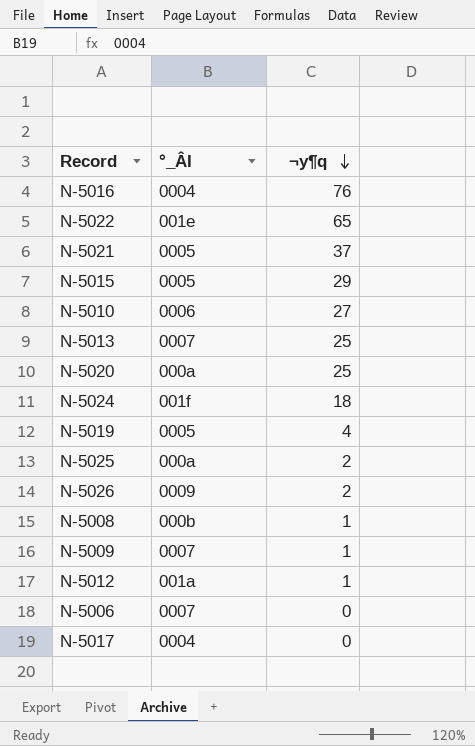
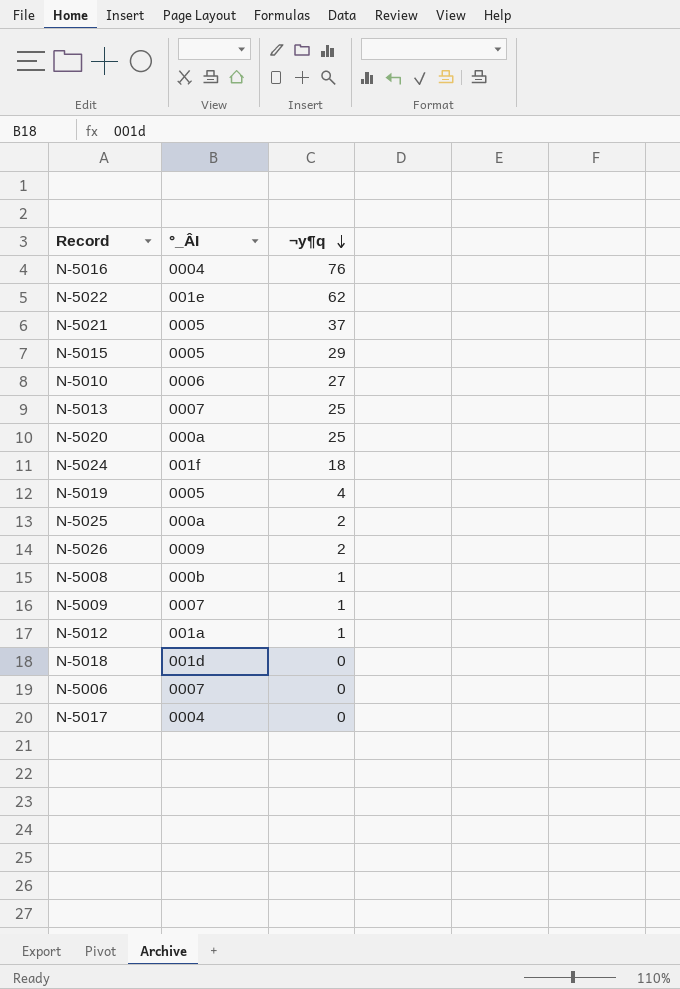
N-5022 | ¬y¶q: 65 -> 62
row N-5018: none -> 001d | 0

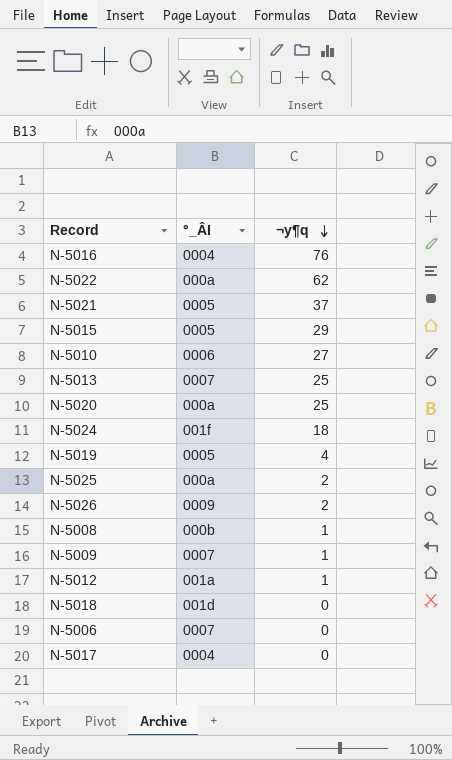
N-5022 | °_ÂI: 001e -> 000a

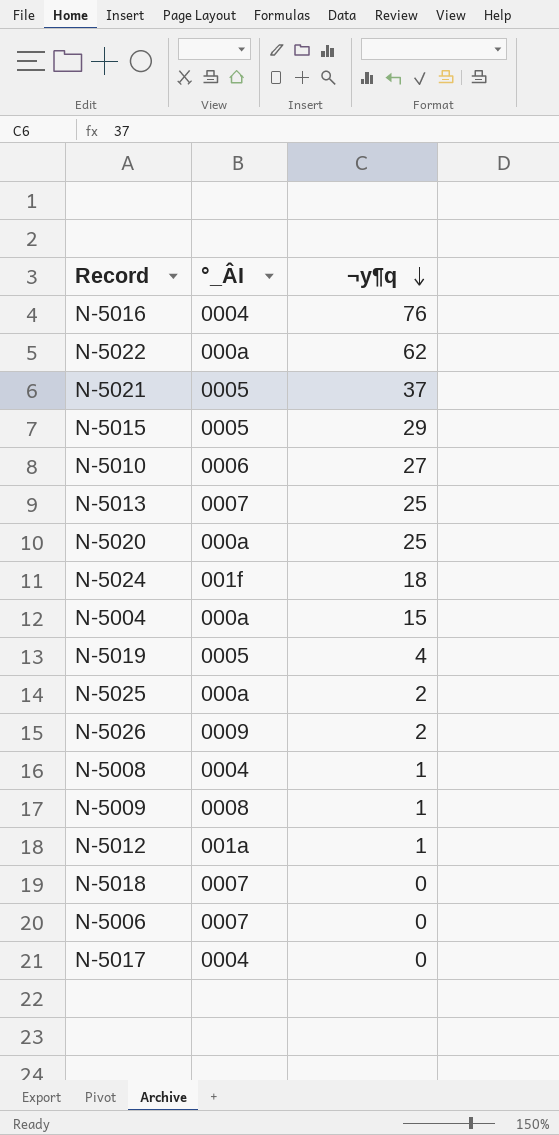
row N-5004: none -> 000a | 15
N-5008 | °_ÂI: 000b -> 0004
N-5009 | °_ÂI: 0007 -> 0008
N-5018 | °_ÂI: 001d -> 0007

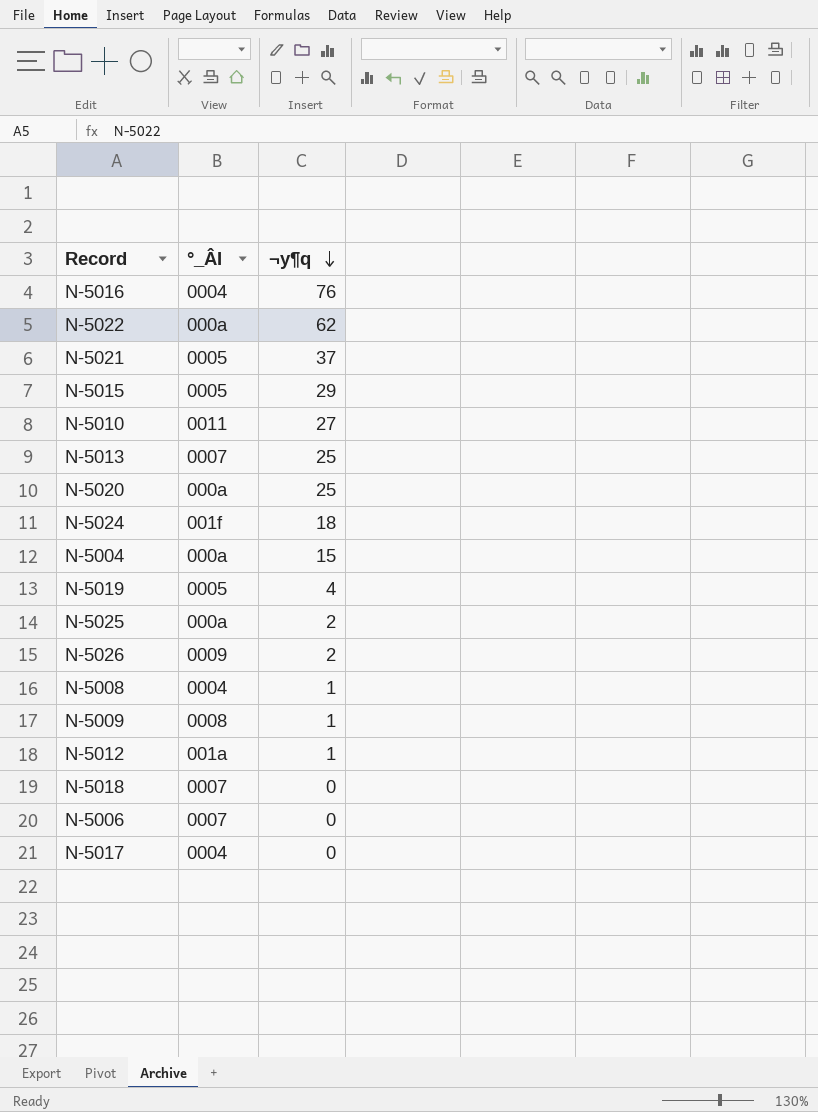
N-5010 | °_ÂI: 0006 -> 0011

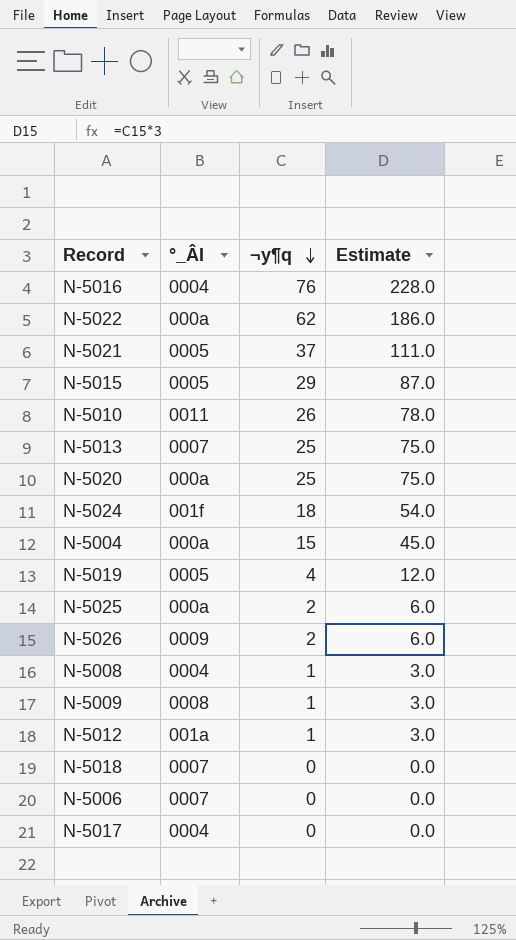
column Estimate | formula: none -> [¬y¶q] * 3
N-5010 | ¬y¶q: 27 -> 26

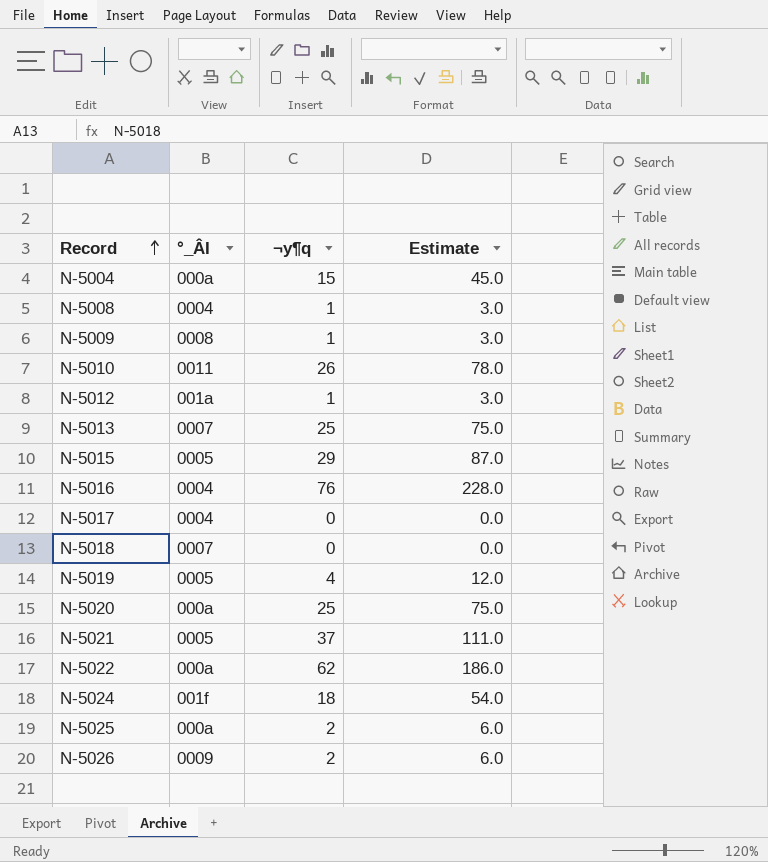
row order: ¬y¶q descending -> Record ascending
row N-5006: 0007 | 0 | 0.0 -> none

